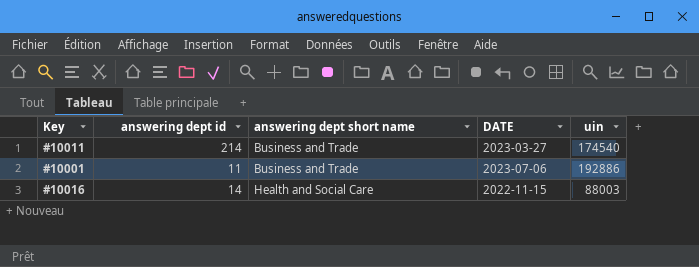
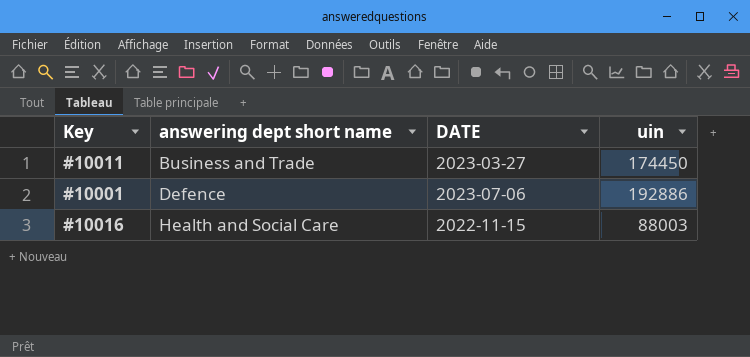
column answering dept id | position: 2 -> none
#10011 | uin: 174540 -> 174450
#10001 | answering dept short name: Business and Trade -> Defence

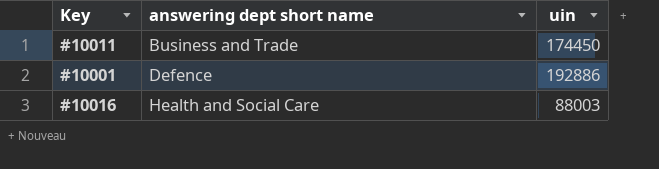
column DATE | position: 3 -> none

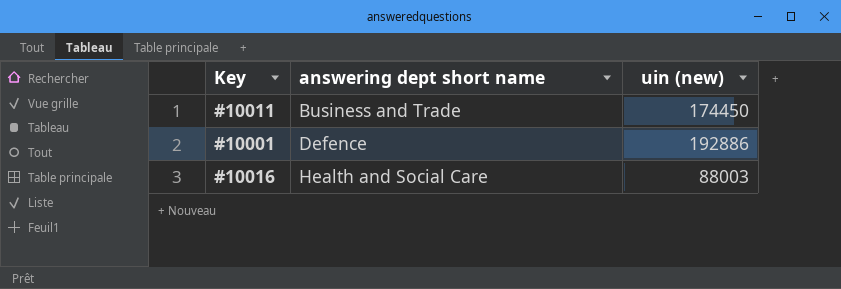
column name: uin -> uin (new)

